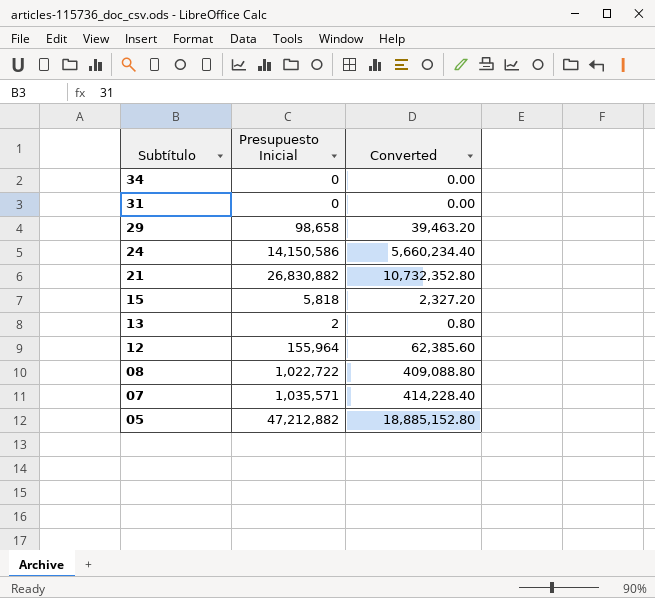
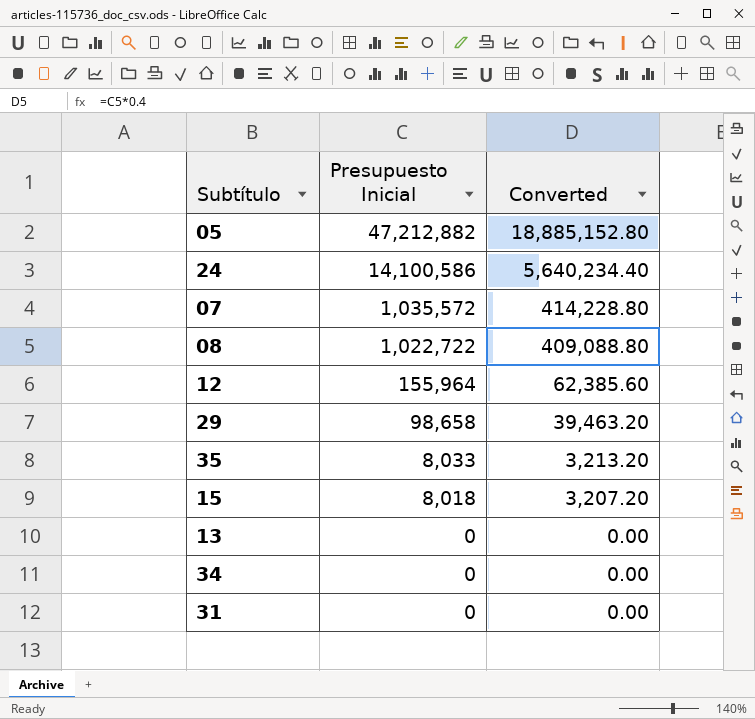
row order: Subtítulo descending -> Presupuesto Inicial descending
row 21: 26,830,882 | 10,732,352.80 -> none
24 | Presupuesto Inicial: 14,150,586 -> 14,100,586
24 | Converted: 5,660,234.40 -> 5,640,234.40
07 | Presupuesto Inicial: 1,035,571 -> 1,035,572
07 | Converted: 414,228.40 -> 414,228.80
row 35: none -> 8,033 | 3,213.20
15 | Presupuesto Inicial: 5,818 -> 8,018
15 | Converted: 2,327.20 -> 3,207.20
13 | Presupuesto Inicial: 2 -> 0
13 | Converted: 0.80 -> 0.00

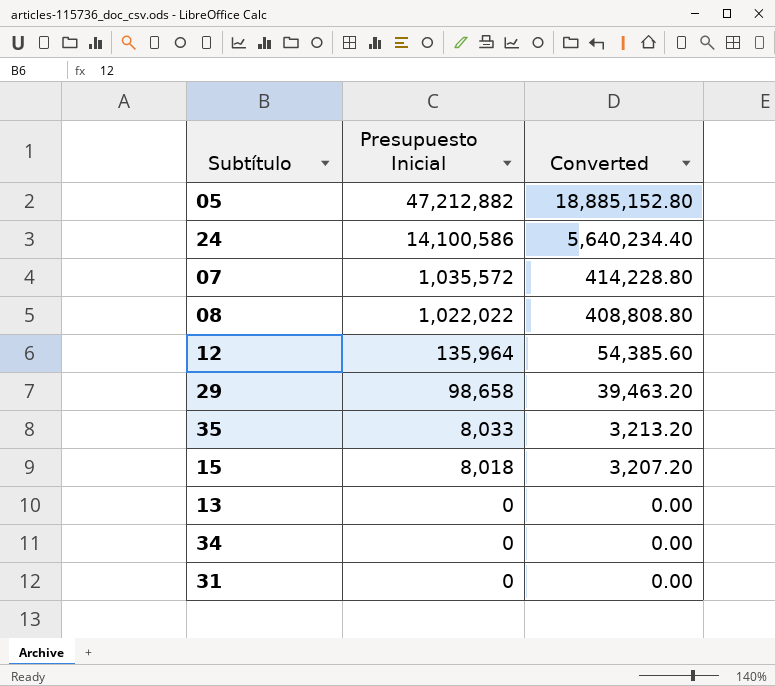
08 | Presupuesto Inicial: 1,022,722 -> 1,022,022
08 | Converted: 409,088.80 -> 408,808.80
12 | Presupuesto Inicial: 155,964 -> 135,964
12 | Converted: 62,385.60 -> 54,385.60

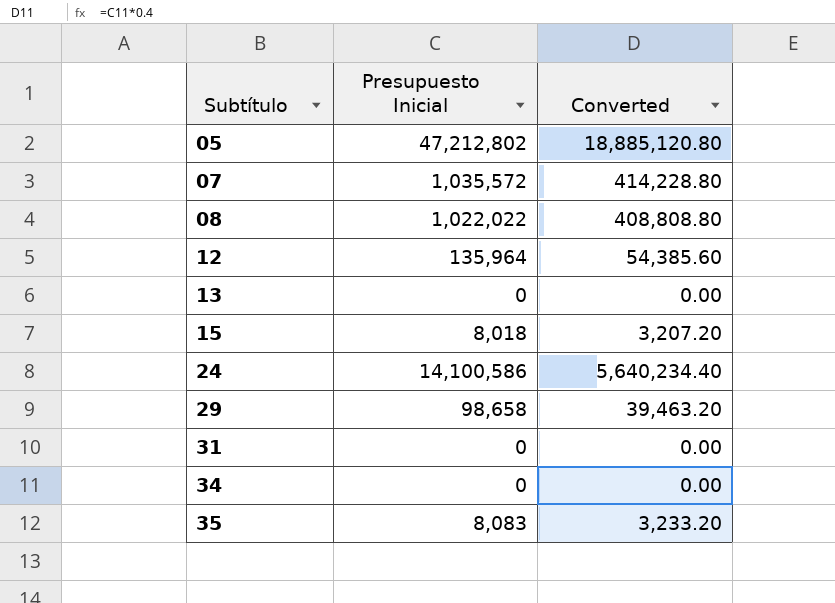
row order: Presupuesto Inicial descending -> Subtítulo ascending
05 | Presupuesto Inicial: 47,212,882 -> 47,212,802
05 | Converted: 18,885,152.80 -> 18,885,120.80
35 | Presupuesto Inicial: 8,033 -> 8,083
35 | Converted: 3,213.20 -> 3,233.20

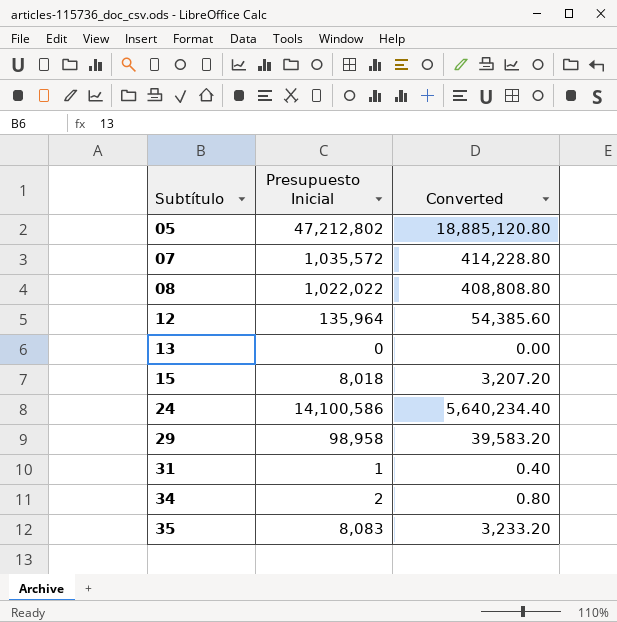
29 | Presupuesto Inicial: 98,658 -> 98,958
29 | Converted: 39,463.20 -> 39,583.20
31 | Presupuesto Inicial: 0 -> 1
31 | Converted: 0.00 -> 0.40
34 | Presupuesto Inicial: 0 -> 2
34 | Converted: 0.00 -> 0.80

